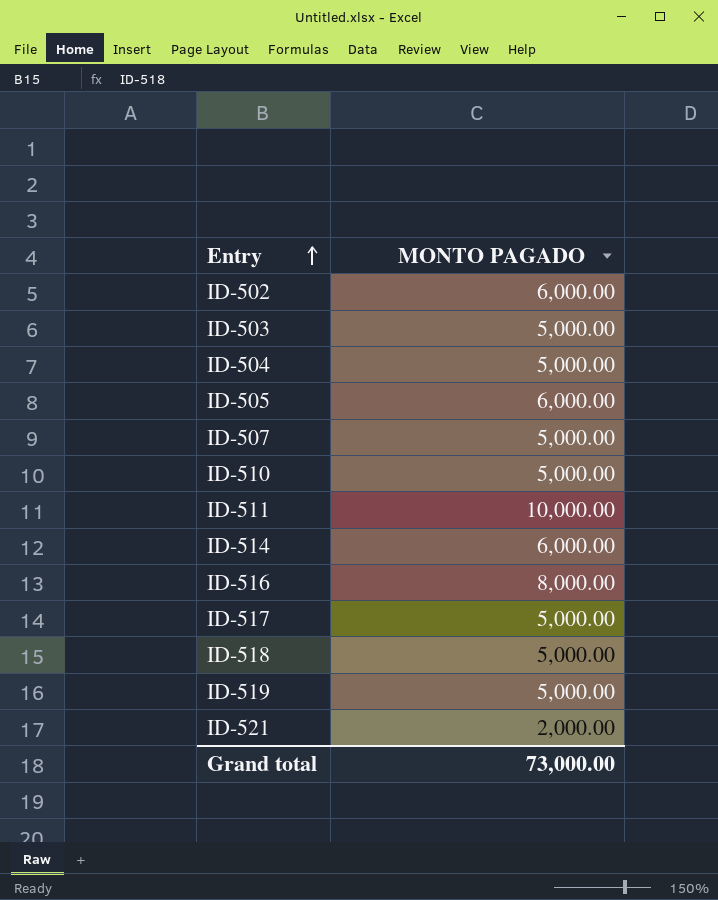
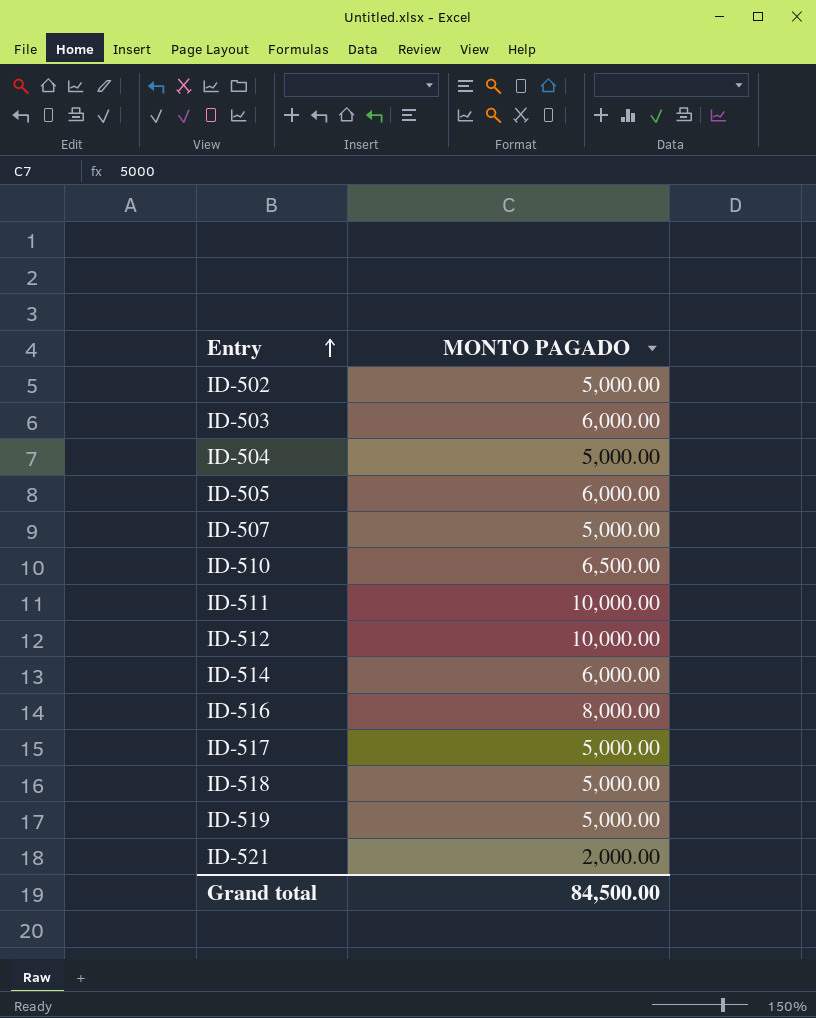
ID-502 | MONTO PAGADO: 6,000.00 -> 5,000.00
ID-503 | MONTO PAGADO: 5,000.00 -> 6,000.00
ID-510 | MONTO PAGADO: 5,000.00 -> 6,500.00
row ID-512: none -> 10,000.00
Grand total | MONTO PAGADO: 73,000.00 -> 84,500.00

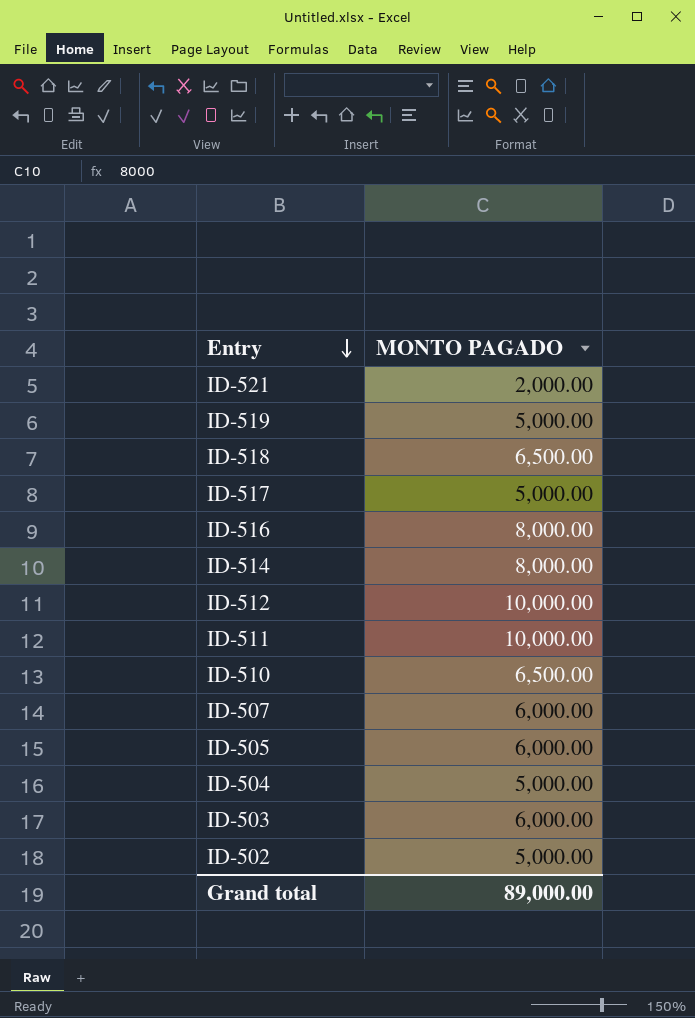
row order: Entry ascending -> Entry descending
ID-518 | MONTO PAGADO: 5,000.00 -> 6,500.00
ID-514 | MONTO PAGADO: 6,000.00 -> 8,000.00
ID-507 | MONTO PAGADO: 5,000.00 -> 6,000.00
Grand total | MONTO PAGADO: 84,500.00 -> 89,000.00

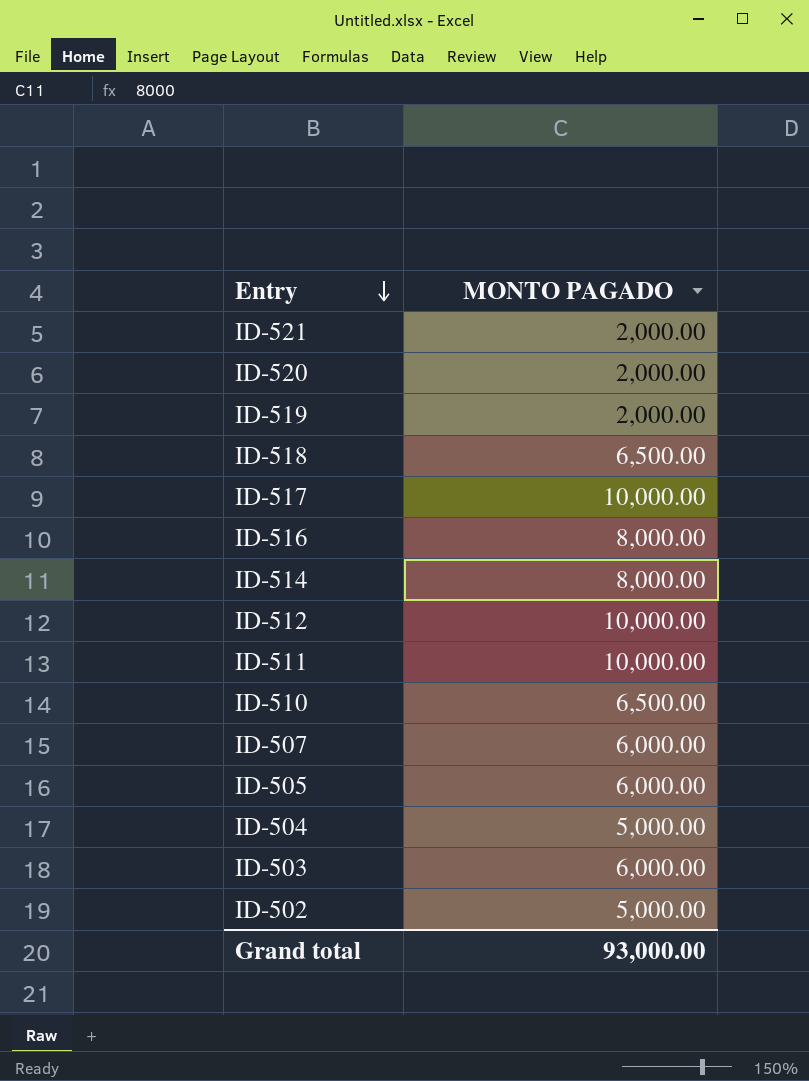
row ID-520: none -> 2,000.00
ID-519 | MONTO PAGADO: 5,000.00 -> 2,000.00
ID-517 | MONTO PAGADO: 5,000.00 -> 10,000.00
Grand total | MONTO PAGADO: 89,000.00 -> 93,000.00

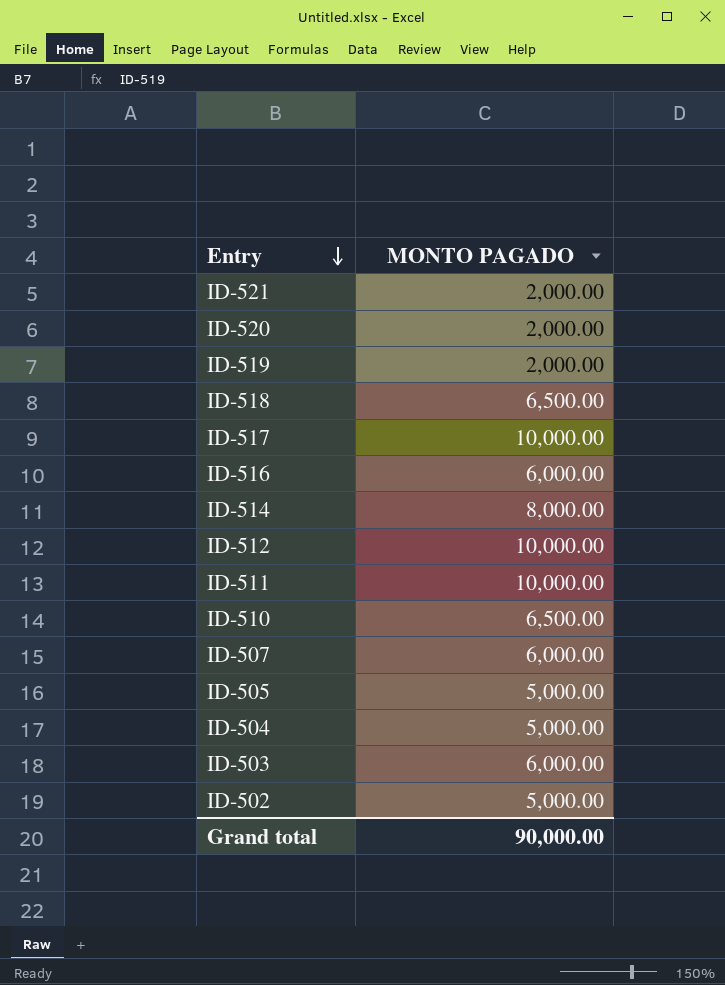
ID-516 | MONTO PAGADO: 8,000.00 -> 6,000.00
ID-505 | MONTO PAGADO: 6,000.00 -> 5,000.00
Grand total | MONTO PAGADO: 93,000.00 -> 90,000.00

